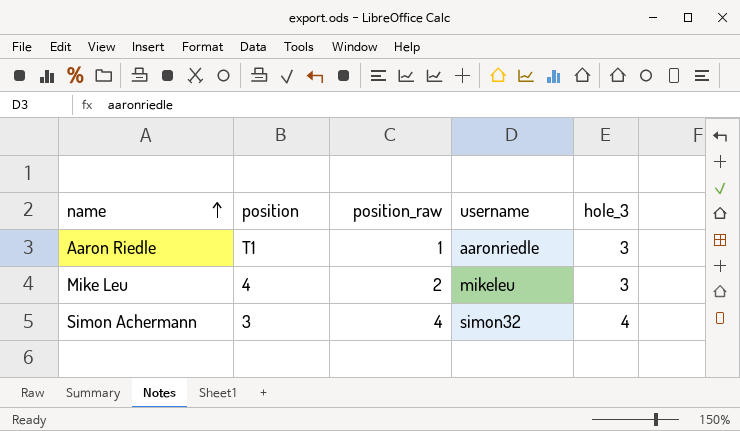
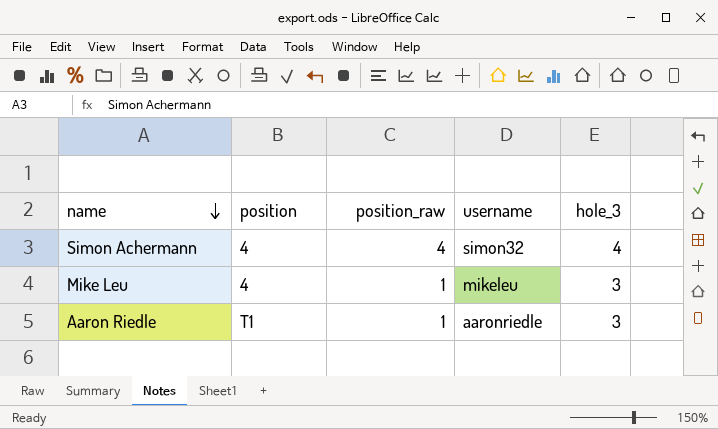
row order: name ascending -> name descending
Simon Achermann | position: 3 -> 4
Mike Leu | position_raw: 2 -> 1

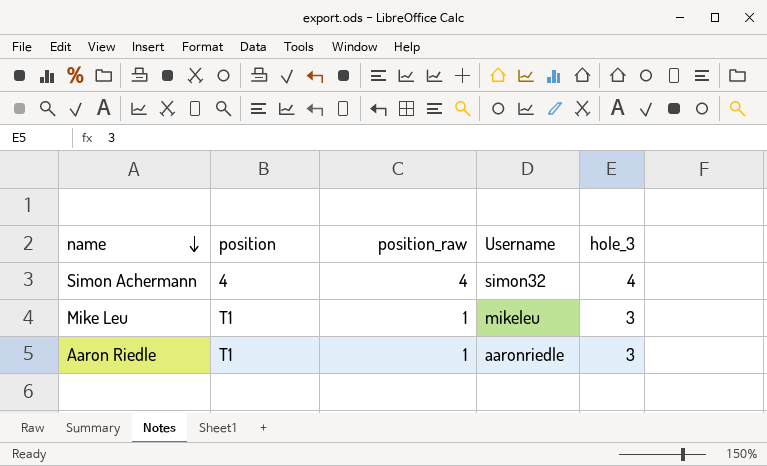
column name: username -> Username
Mike Leu | position: 4 -> T1

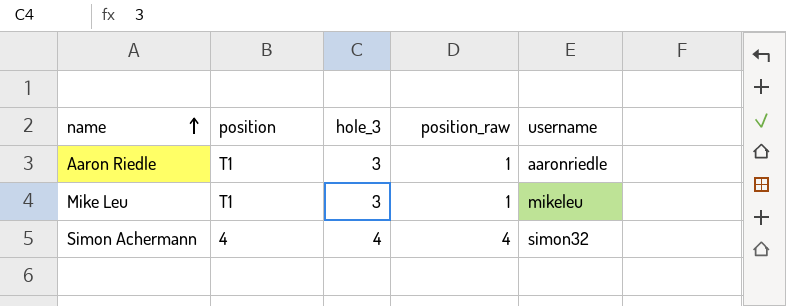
row order: name descending -> name ascending
column hole_3 | position: 5 -> 3
column name: Username -> username

